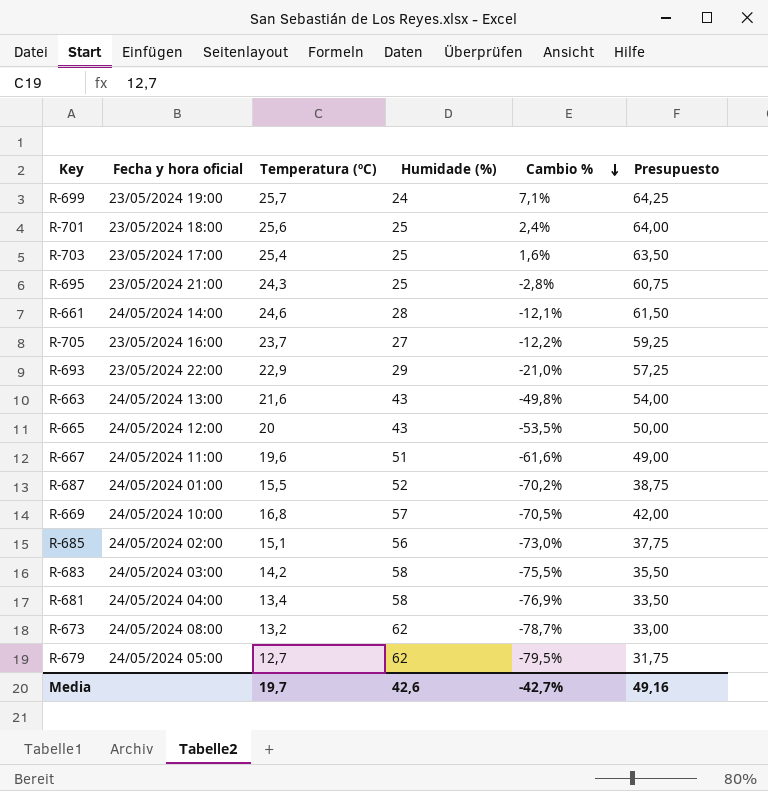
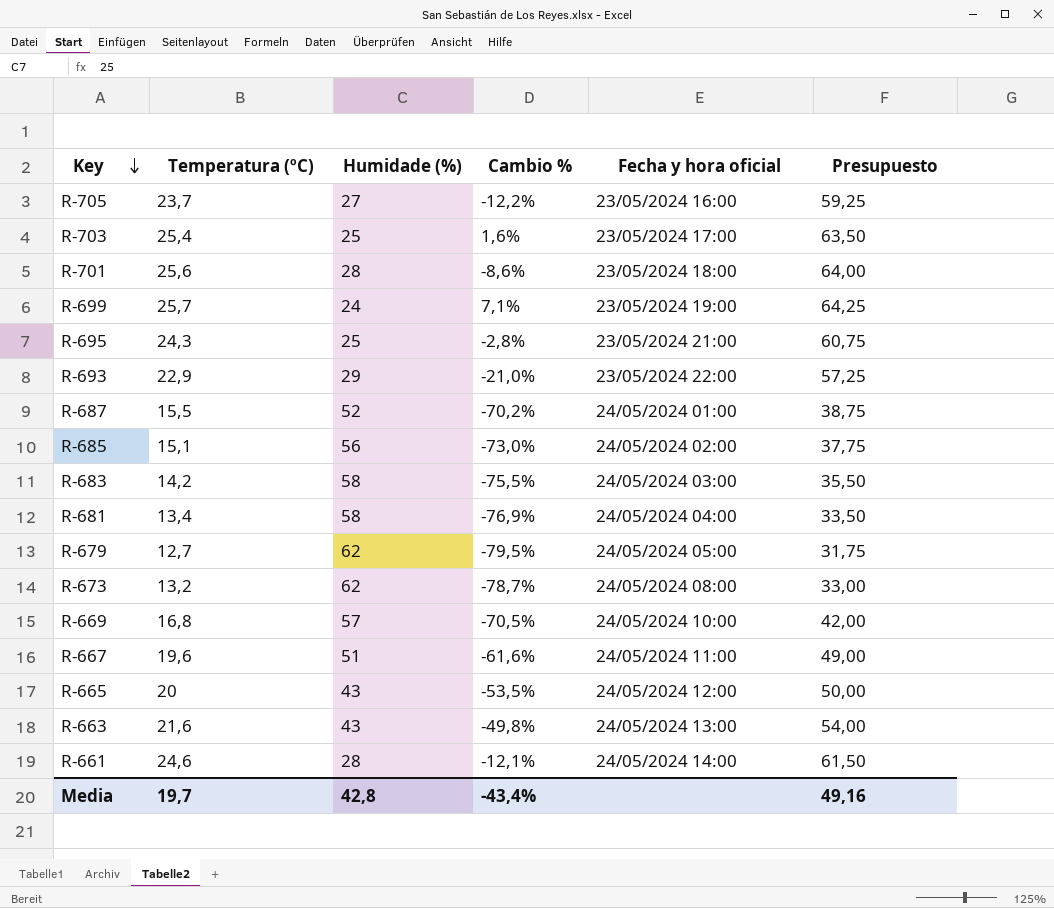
row order: Cambio % descending -> Key descending
column Fecha y hora oficial | position: 2 -> 5
R-701 | Humidade (%): 25 -> 28
R-701 | Cambio %: 2,4% -> -8,6%
Media | Humidade (%): 42,6 -> 42,8
Media | Cambio %: -42,7% -> -43,4%

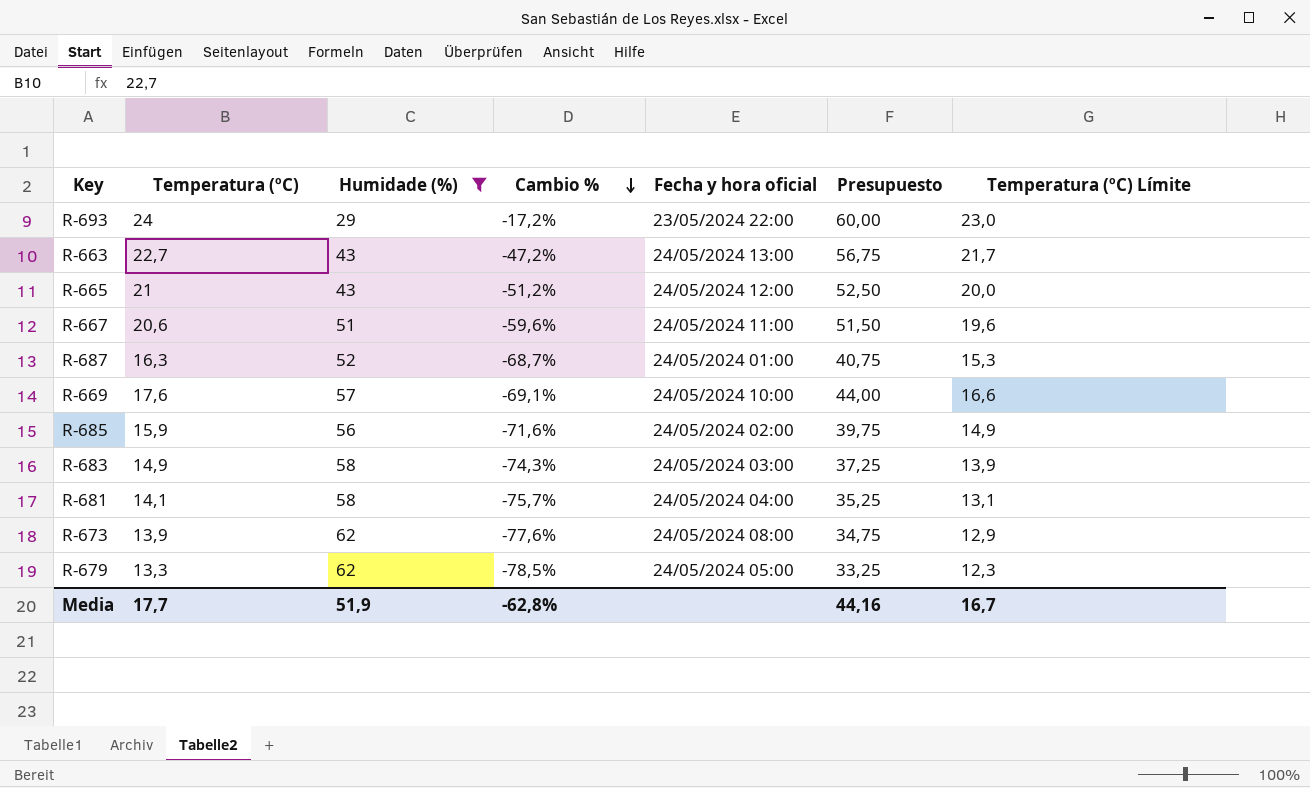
filter: none -> Humidade (%) >= 29
row order: Key descending -> Cambio % descending
column Temperatura (ºC) Límite | formula: none -> [Temperatura (ºC)] - 1
R-693 | Temperatura (ºC): 22,9 -> 24
R-693 | Cambio %: -21,0% -> -17,2%
R-693 | Presupuesto: 57,25 -> 60,00
R-663 | Temperatura (ºC): 21,6 -> 22,7
R-663 | Cambio %: -49,8% -> -47,2%
R-663 | Presupuesto: 54,00 -> 56,75
R-665 | Temperatura (ºC): 20 -> 21
R-665 | Cambio %: -53,5% -> -51,2%
R-665 | Presupuesto: 50,00 -> 52,50
R-667 | Temperatura (ºC): 19,6 -> 20,6
R-667 | Cambio %: -61,6% -> -59,6%
R-667 | Presupuesto: 49,00 -> 51,50
R-687 | Temperatura (ºC): 15,5 -> 16,3
R-687 | Cambio %: -70,2% -> -68,7%
R-687 | Presupuesto: 38,75 -> 40,75
R-669 | Temperatura (ºC): 16,8 -> 17,6
R-669 | Cambio %: -70,5% -> -69,1%
R-669 | Presupuesto: 42,00 -> 44,00
R-685 | Temperatura (ºC): 15,1 -> 15,9
R-685 | Cambio %: -73,0% -> -71,6%
R-685 | Presupuesto: 37,75 -> 39,75
R-683 | Temperatura (ºC): 14,2 -> 14,9
R-683 | Cambio %: -75,5% -> -74,3%
R-683 | Presupuesto: 35,50 -> 37,25
R-681 | Temperatura (ºC): 13,4 -> 14,1
R-681 | Cambio %: -76,9% -> -75,7%
R-681 | Presupuesto: 33,50 -> 35,25
R-673 | Temperatura (ºC): 13,2 -> 13,9
R-673 | Cambio %: -78,7% -> -77,6%
R-673 | Presupuesto: 33,00 -> 34,75
R-679 | Temperatura (ºC): 12,7 -> 13,3
R-679 | Cambio %: -79,5% -> -78,5%
R-679 | Presupuesto: 31,75 -> 33,25
Media | Temperatura (ºC): 19,7 -> 17,7
Media | Humidade (%): 42,8 -> 51,9
Media | Cambio %: -43,4% -> -62,8%
Media | Presupuesto: 49,16 -> 44,16

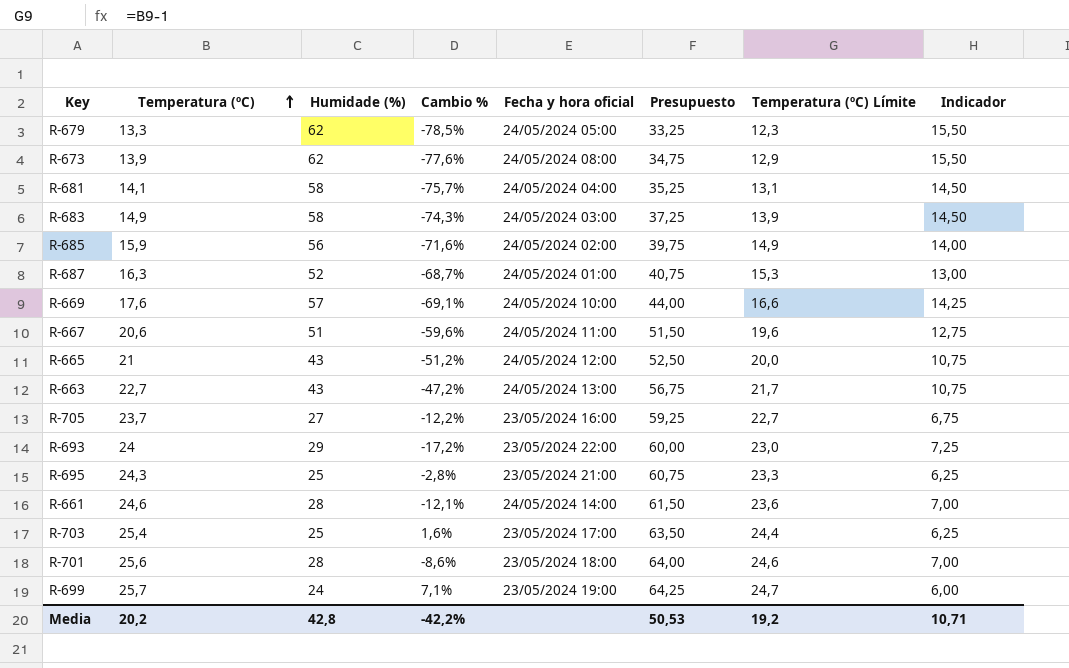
filter: Humidade (%) >= 29 -> none
row order: Cambio % descending -> Temperatura (ºC) ascending
column Indicador | formula: none -> [Humidade (%)] * 0,25
Media | Temperatura (ºC): 17,7 -> 20,2
Media | Humidade (%): 51,9 -> 42,8
Media | Cambio %: -62,8% -> -42,2%
Media | Presupuesto: 44,16 -> 50,53
Media | Temperatura (ºC) Límite: 16,7 -> 19,2

